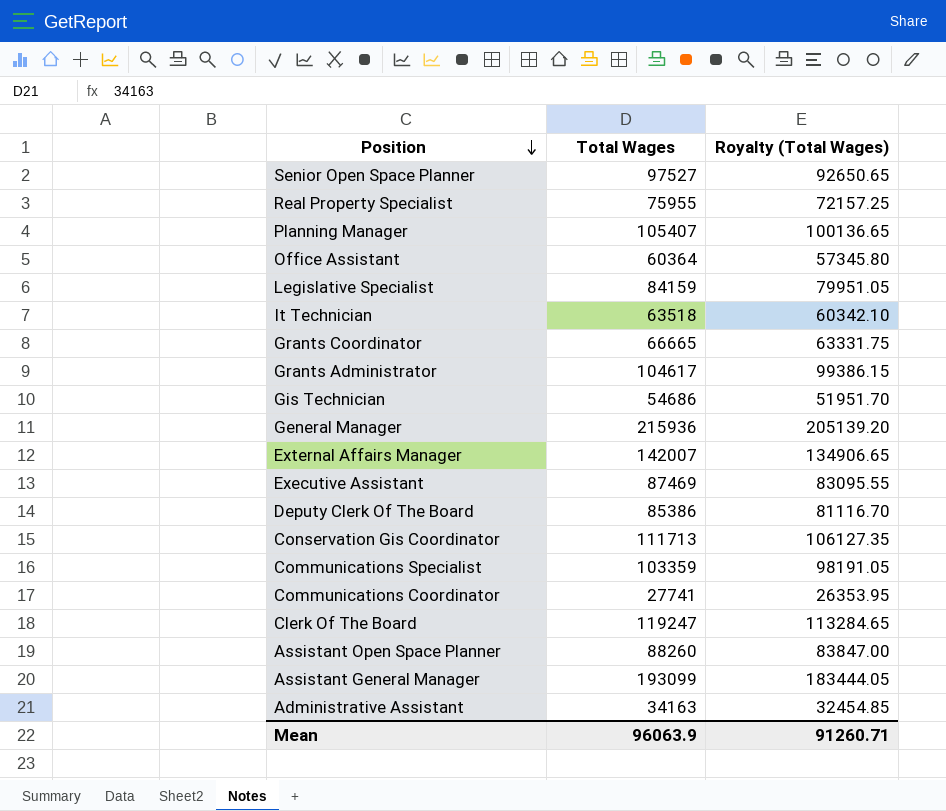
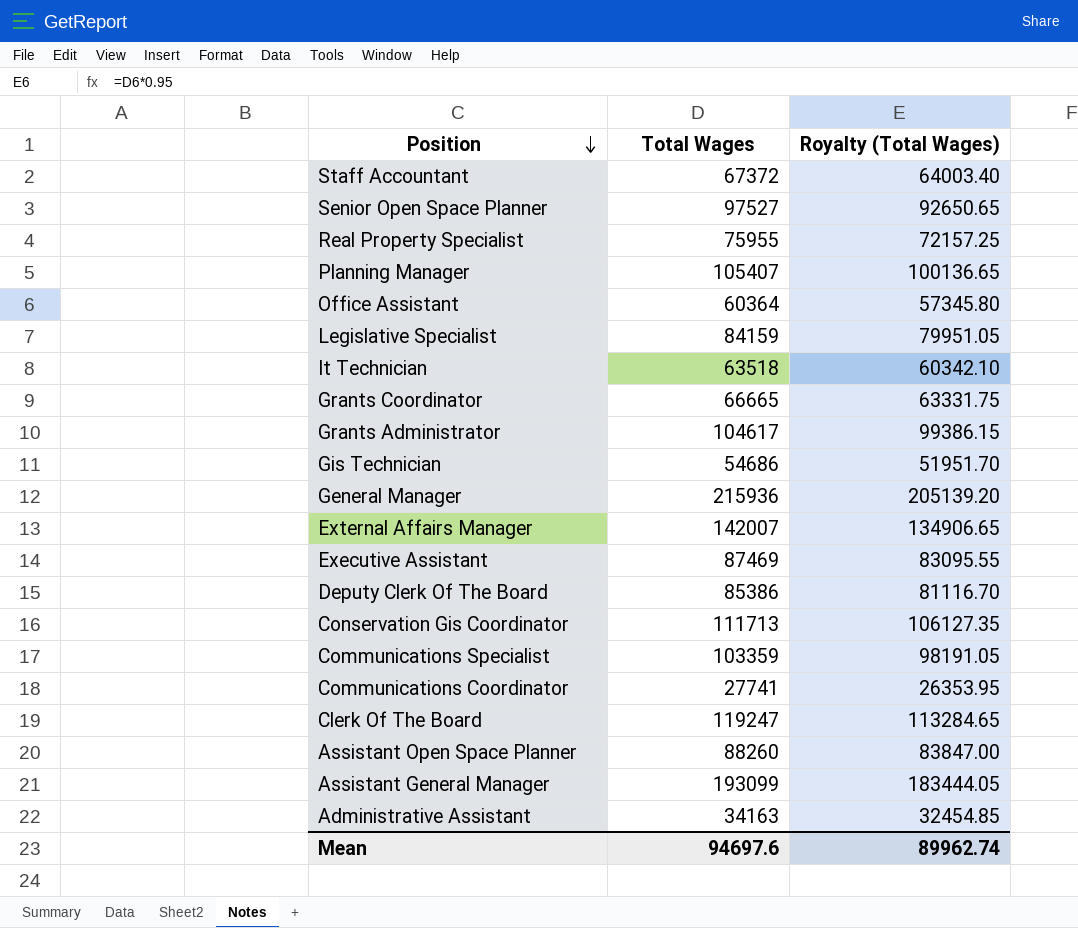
row Staff Accountant: none -> 67372 | 64003.40
Mean | Total Wages: 96063.9 -> 94697.6
Mean | Royalty (Total Wages): 91260.71 -> 89962.74

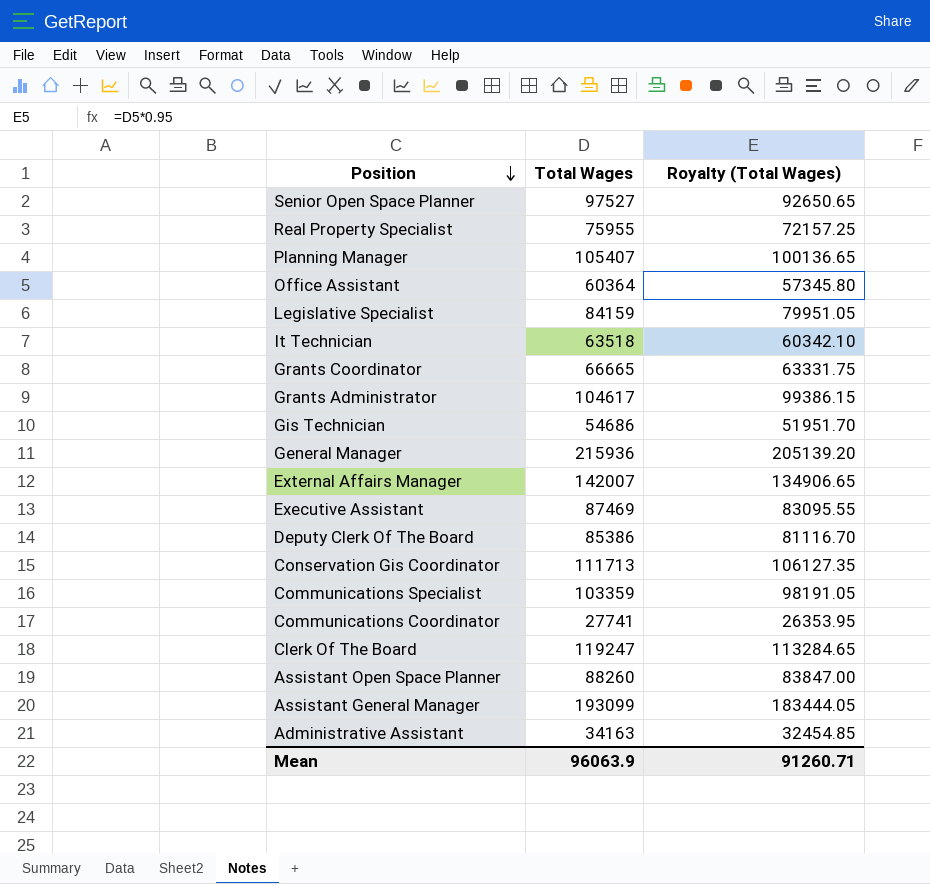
row Staff Accountant: 67372 | 64003.40 -> none
Mean | Total Wages: 94697.6 -> 96063.9
Mean | Royalty (Total Wages): 89962.74 -> 91260.71

